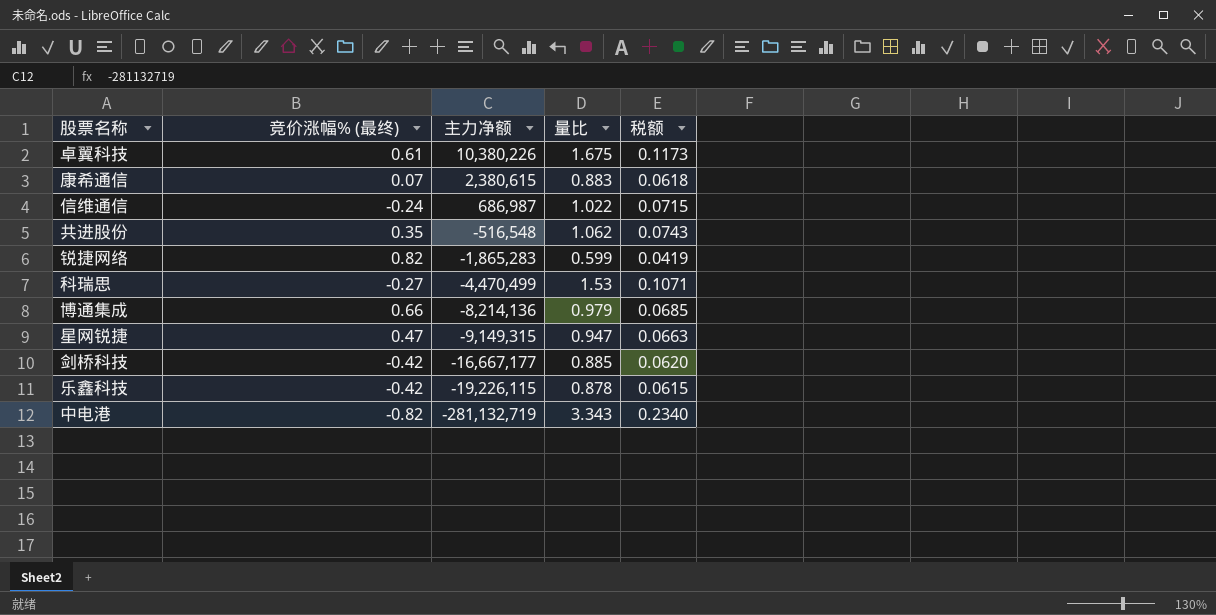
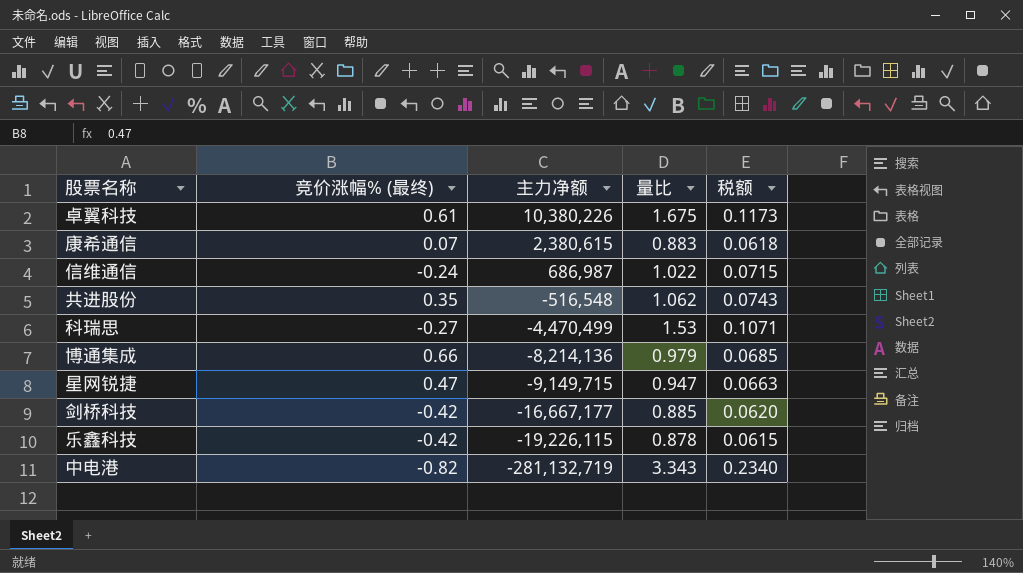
row 锐捷网络: 0.82 | -1,865,283 | 0.599 | 0.0419 -> none
星网锐捷 | 主力净额: -9,149,315 -> -9,149,715

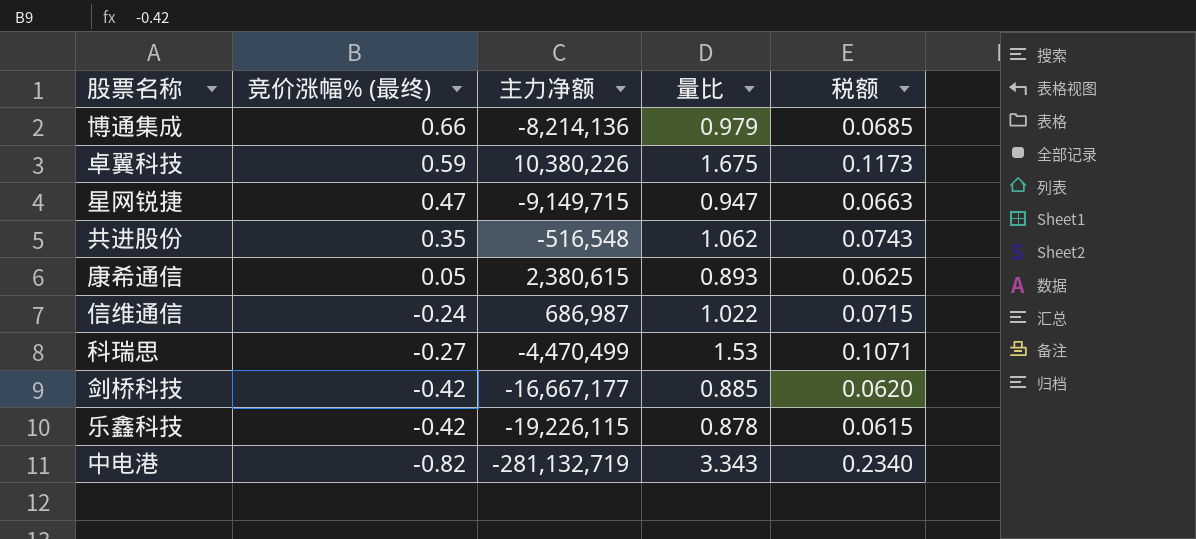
row order: 主力净额 descending -> 竞价涨幅% (最终) descending
卓翼科技 | 竞价涨幅% (最终): 0.61 -> 0.59
康希通信 | 竞价涨幅% (最终): 0.07 -> 0.05
康希通信 | 量比: 0.883 -> 0.893
康希通信 | 税额: 0.0618 -> 0.0625

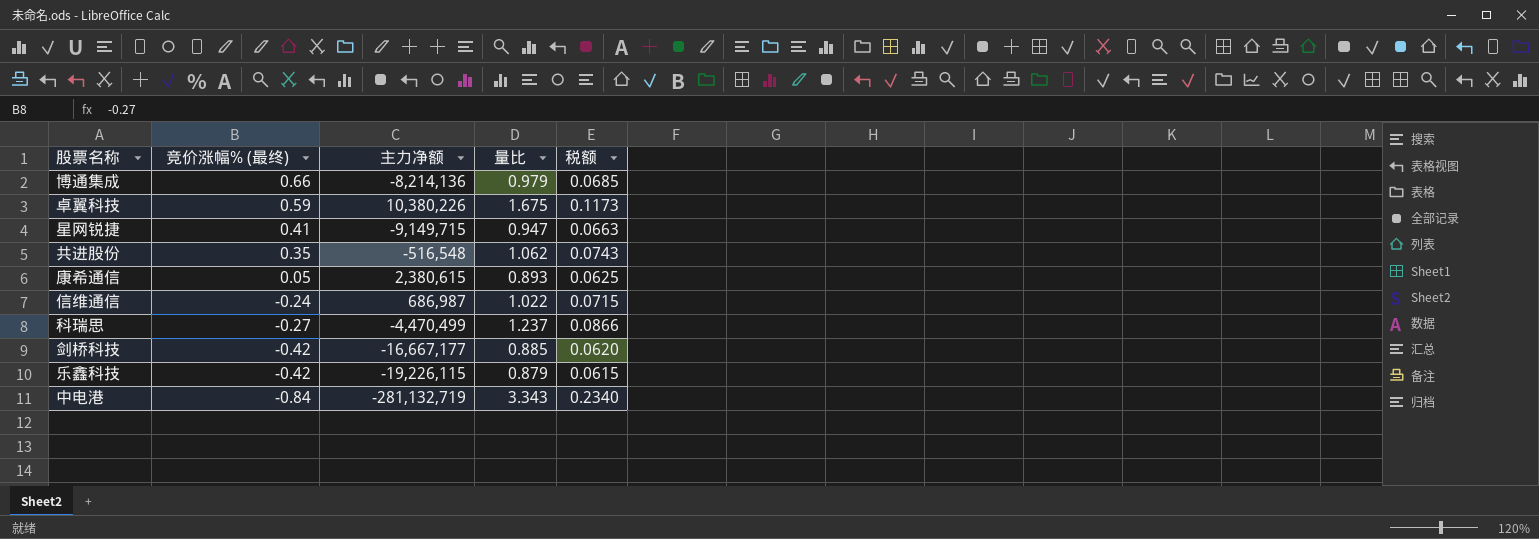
星网锐捷 | 竞价涨幅% (最终): 0.47 -> 0.41
科瑞思 | 量比: 1.53 -> 1.237
科瑞思 | 税额: 0.1071 -> 0.0866
乐鑫科技 | 量比: 0.878 -> 0.879
中电港 | 竞价涨幅% (最终): -0.82 -> -0.84

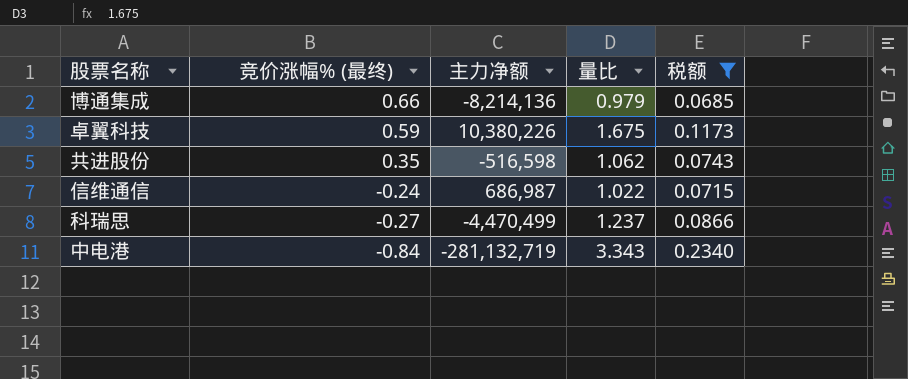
filter: none -> 税额 >= 0.0685
共进股份 | 主力净额: -516,548 -> -516,598

